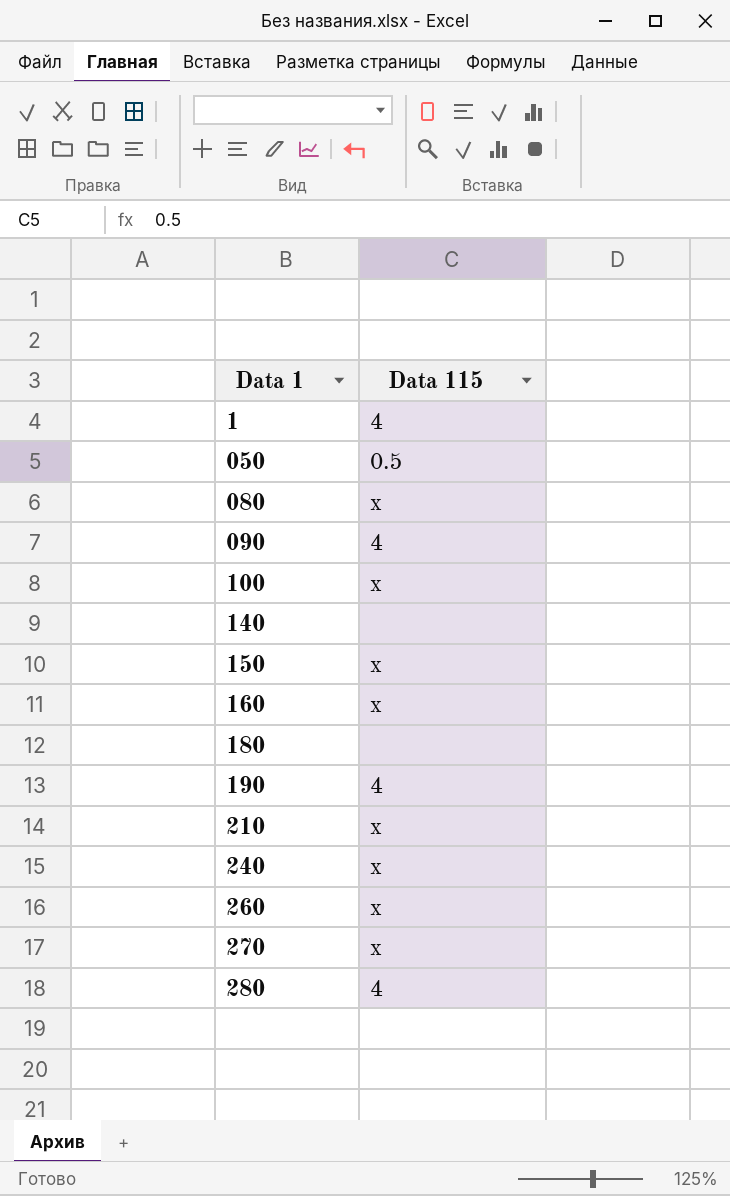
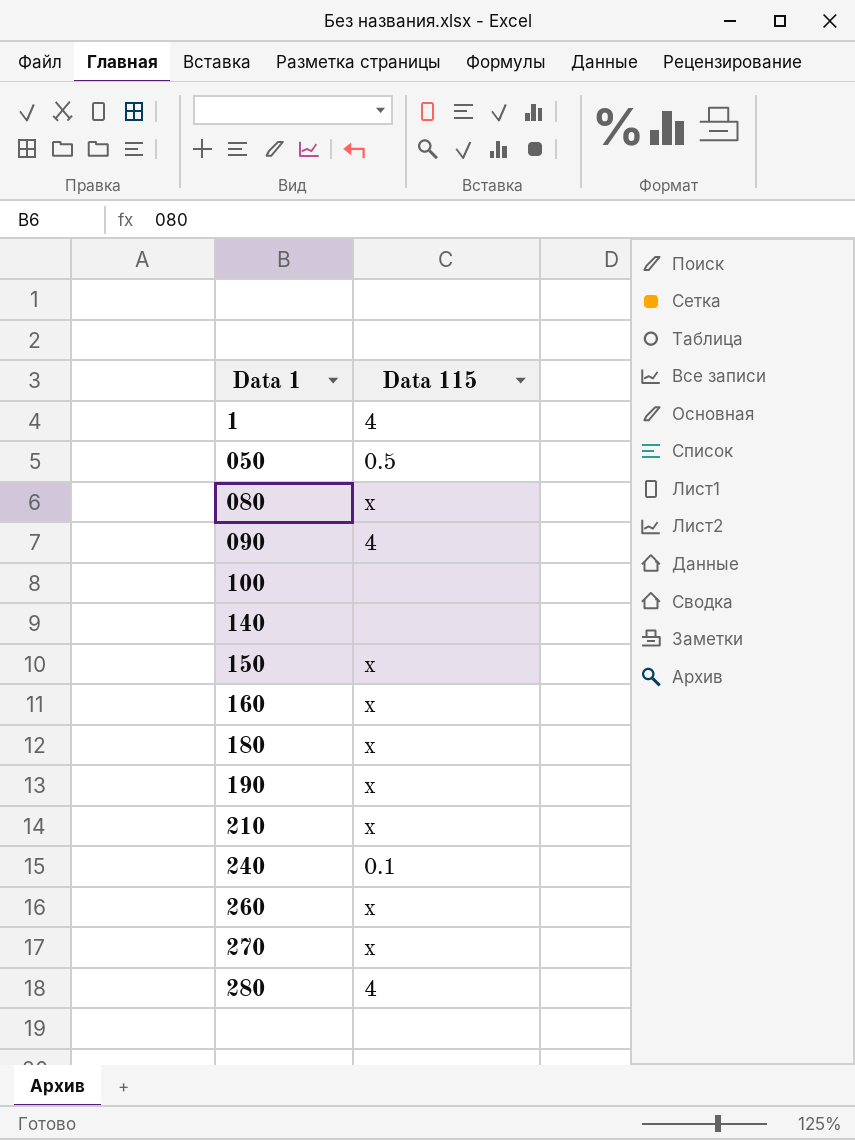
100 | Data 115: х -> none
180 | Data 115: none -> х
190 | Data 115: 4 -> х
240 | Data 115: х -> 0.1

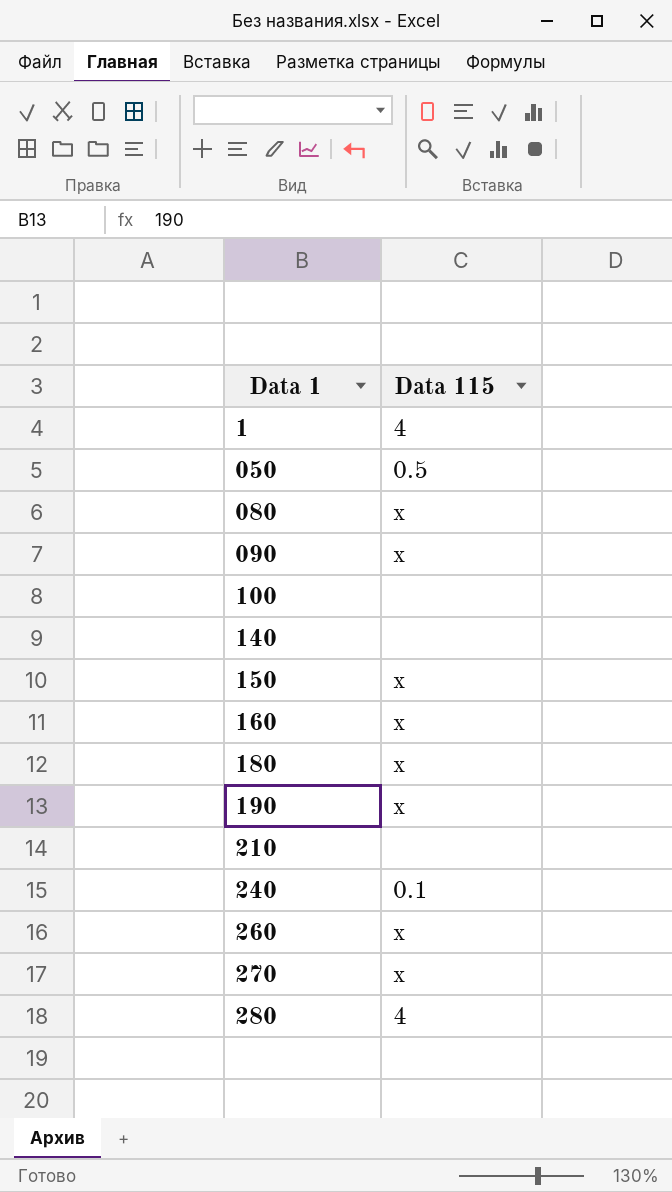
090 | Data 115: 4 -> х
210 | Data 115: х -> none

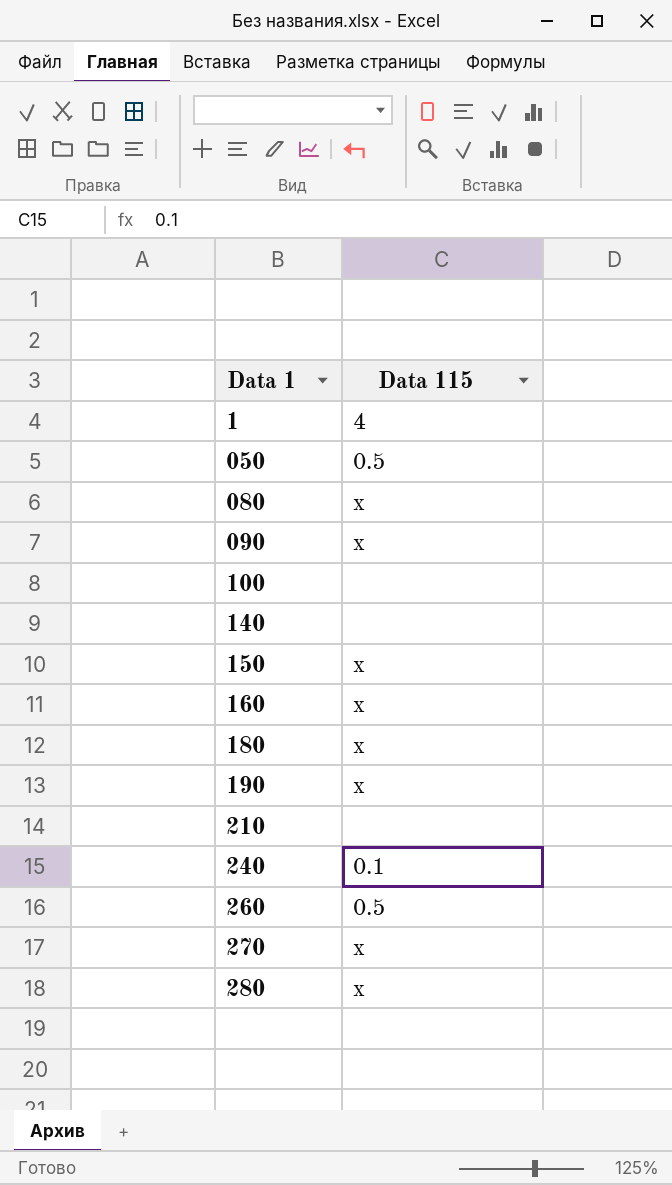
260 | Data 115: х -> 0.5
280 | Data 115: 4 -> х

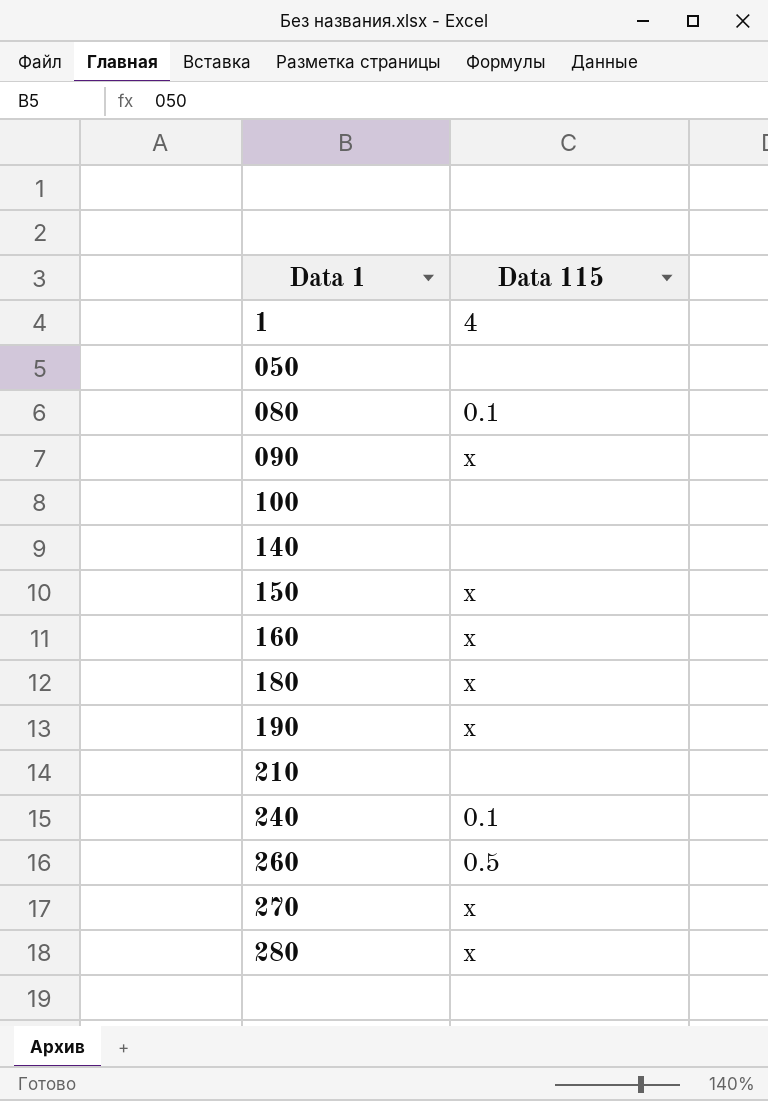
050 | Data 115: 0.5 -> none
080 | Data 115: х -> 0.1

